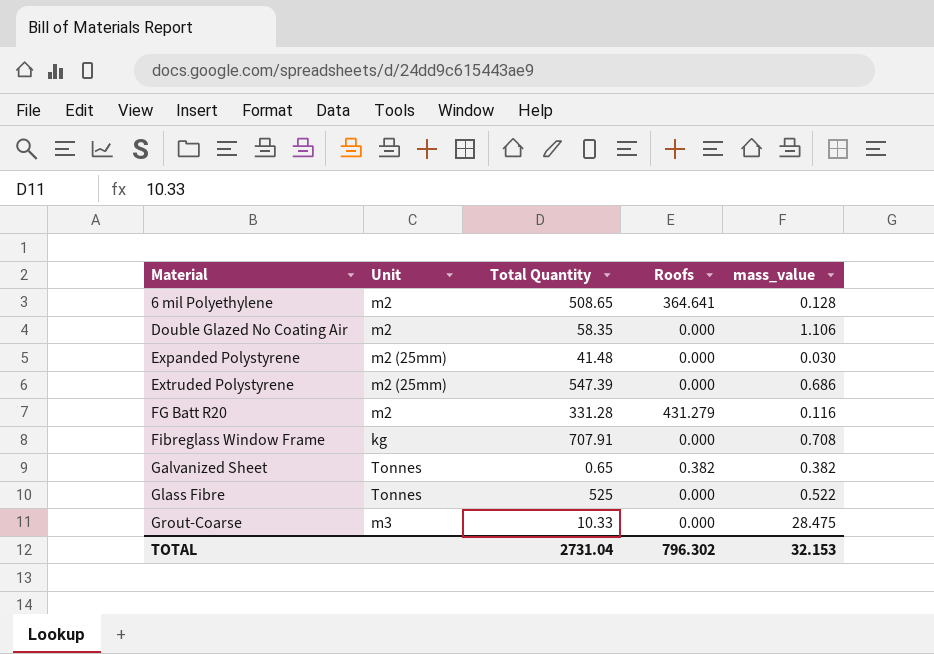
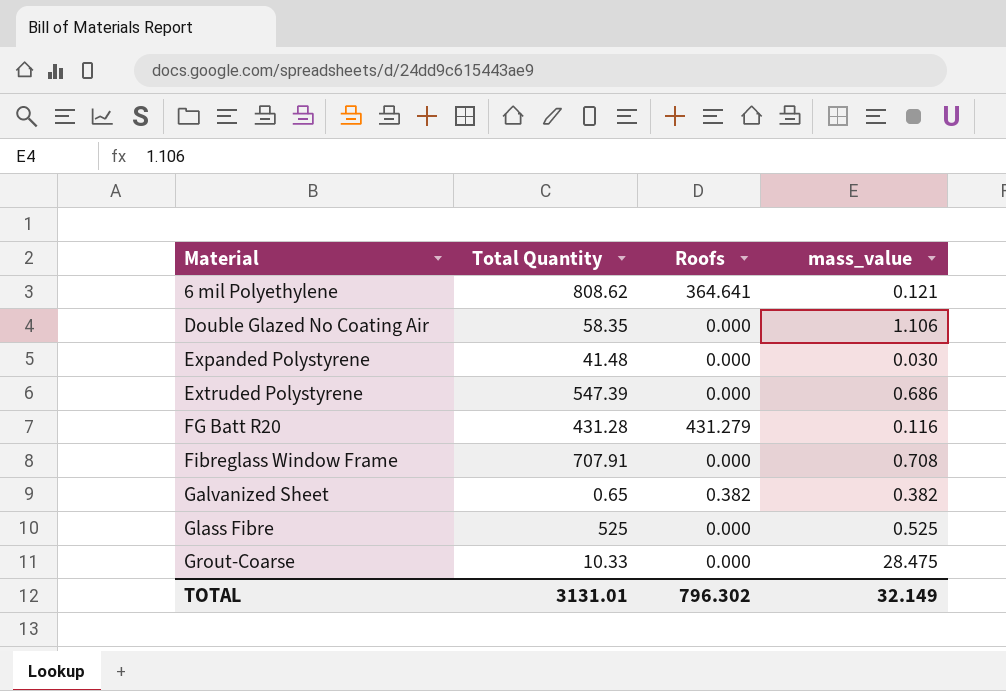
column Unit | position: 2 -> none
6 mil Polyethylene | Total Quantity: 508.65 -> 808.62
6 mil Polyethylene | mass_value: 0.128 -> 0.121
FG Batt R20 | Total Quantity: 331.28 -> 431.28
Glass Fibre | mass_value: 0.522 -> 0.525
TOTAL | Total Quantity: 2731.04 -> 3131.01
TOTAL | mass_value: 32.153 -> 32.149

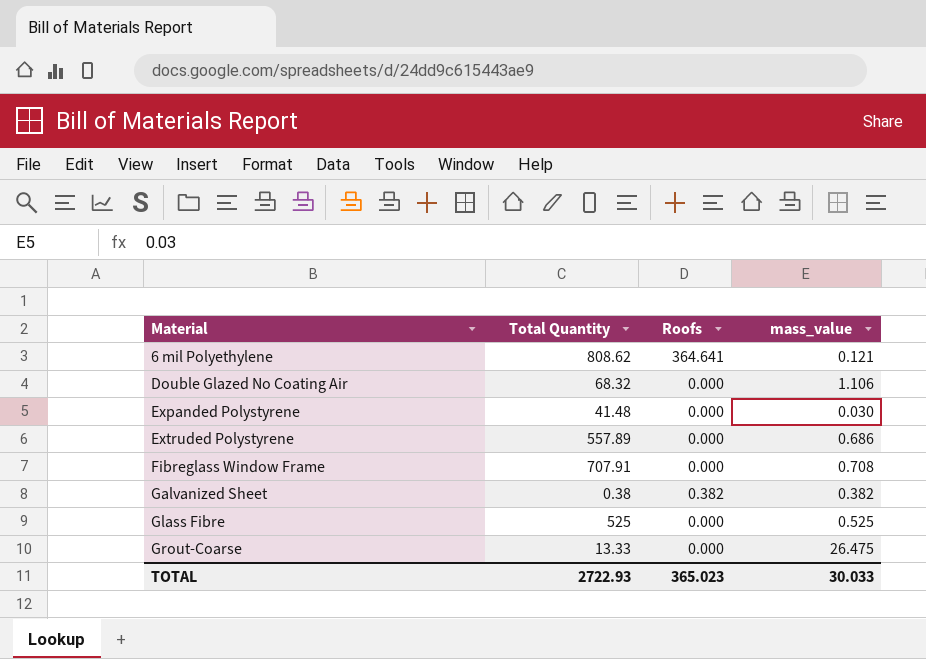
row FG Batt R20: 431.28 | 431.279 | 0.116 -> none
Double Glazed No Coating Air | Total Quantity: 58.35 -> 68.32
Extruded Polystyrene | Total Quantity: 547.39 -> 557.89
Galvanized Sheet | Total Quantity: 0.65 -> 0.38
Grout-Coarse | Total Quantity: 10.33 -> 13.33
Grout-Coarse | mass_value: 28.475 -> 26.475
TOTAL | Total Quantity: 3131.01 -> 2722.93
TOTAL | Roofs: 796.302 -> 365.023
TOTAL | mass_value: 32.149 -> 30.033

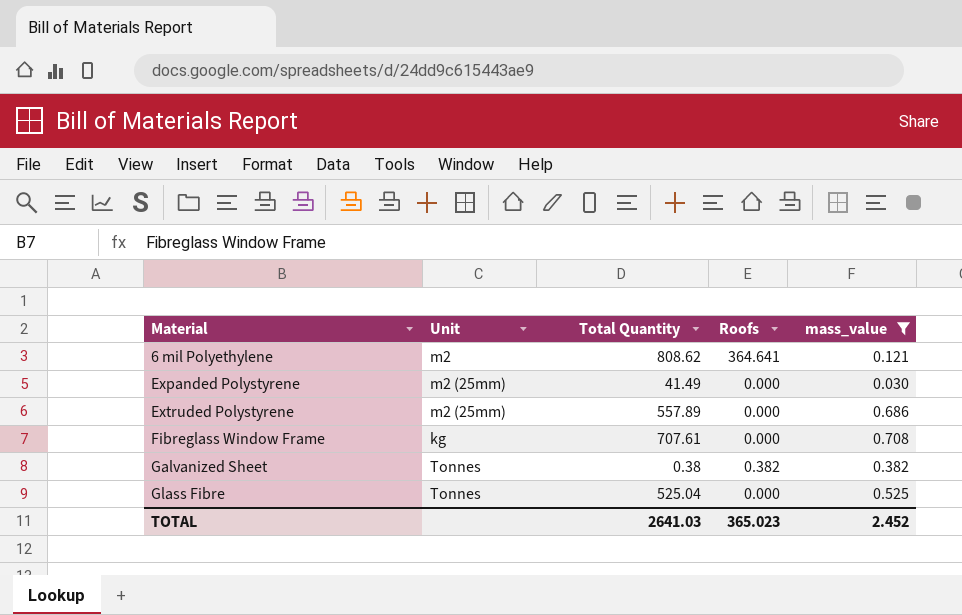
filter: none -> mass_value <= 0.708
column Unit | position: none -> 2
Expanded Polystyrene | Total Quantity: 41.48 -> 41.49
Fibreglass Window Frame | Total Quantity: 707.91 -> 707.61
Glass Fibre | Total Quantity: 525 -> 525.04
TOTAL | Total Quantity: 2722.93 -> 2641.03
TOTAL | mass_value: 30.033 -> 2.452

